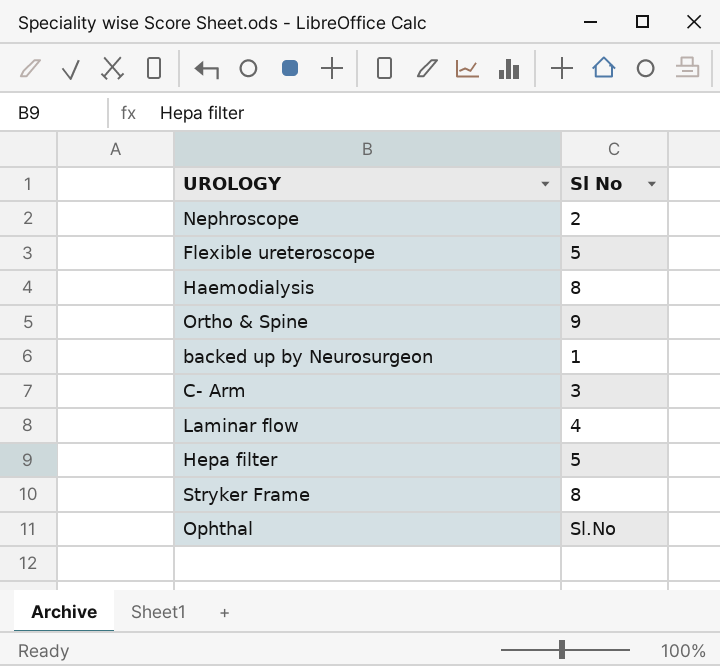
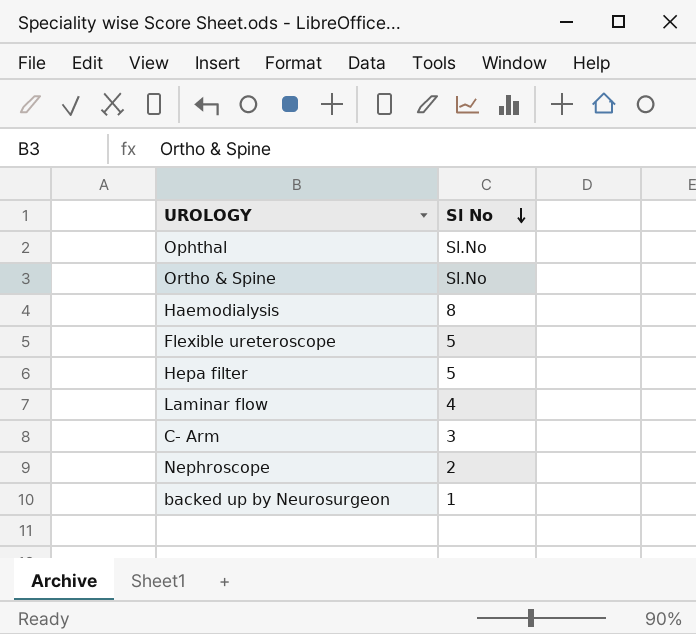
row order: none -> Sl No descending
row Stryker Frame: 8 -> none
Ortho & Spine | Sl No: 9 -> Sl.No

